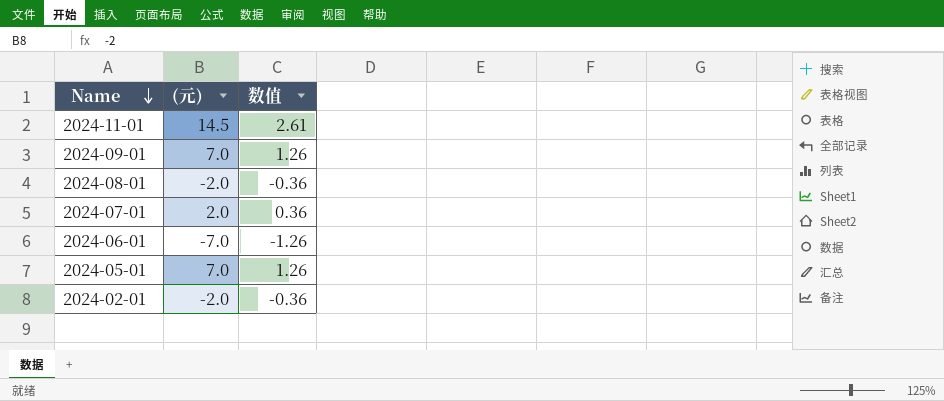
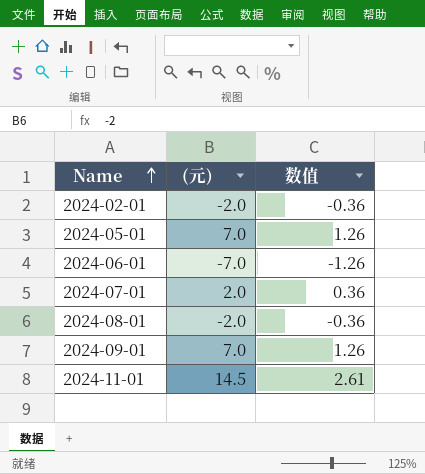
row order: Name descending -> Name ascending

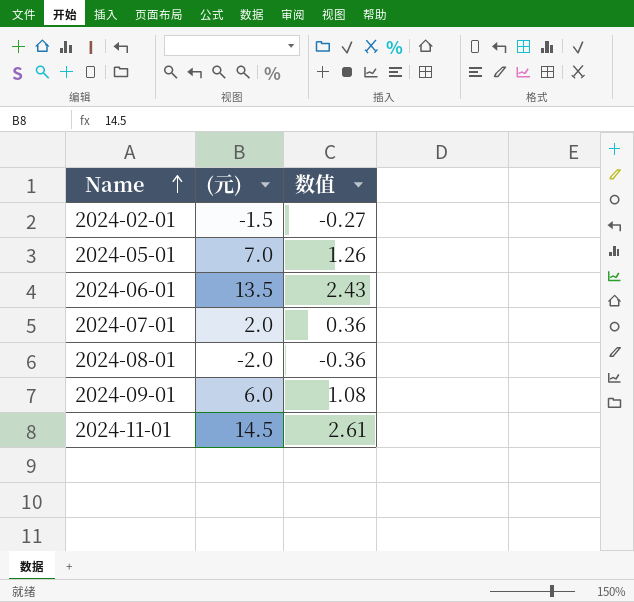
2024-02-01 | (元): -2.0 -> -1.5
2024-02-01 | 数值: -0.36 -> -0.27
2024-06-01 | (元): -7.0 -> 13.5
2024-06-01 | 数值: -1.26 -> 2.43
2024-09-01 | (元): 7.0 -> 6.0
2024-09-01 | 数值: 1.26 -> 1.08

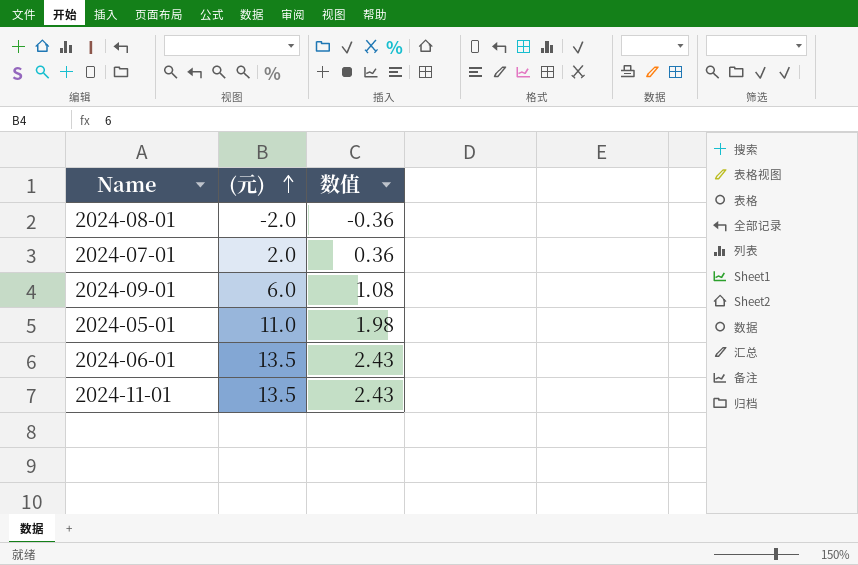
row order: Name ascending -> (元) ascending
row 2024-02-01: -1.5 | -0.27 -> none
2024-05-01 | (元): 7.0 -> 11.0
2024-05-01 | 数值: 1.26 -> 1.98
2024-11-01 | (元): 14.5 -> 13.5
2024-11-01 | 数值: 2.61 -> 2.43

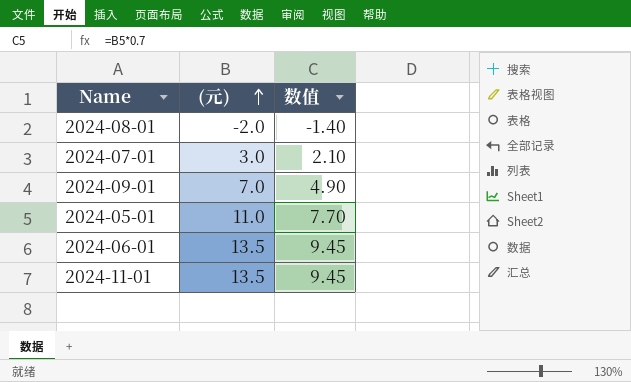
column 数值 | formula: [(元)] * 0.18 -> [(元)] * 0.7
2024-07-01 | (元): 2.0 -> 3.0
2024-09-01 | (元): 6.0 -> 7.0

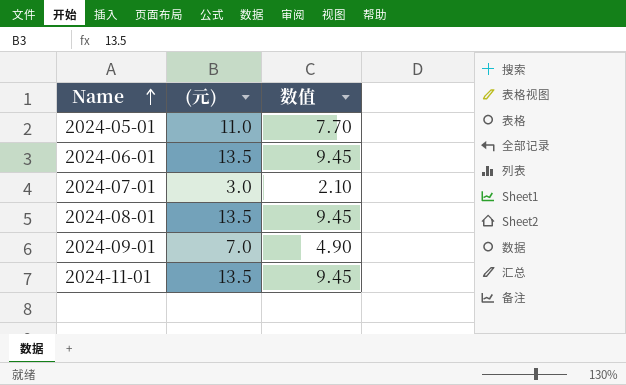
row order: (元) ascending -> Name ascending
2024-08-01 | (元): -2.0 -> 13.5
2024-08-01 | 数值: -1.40 -> 9.45

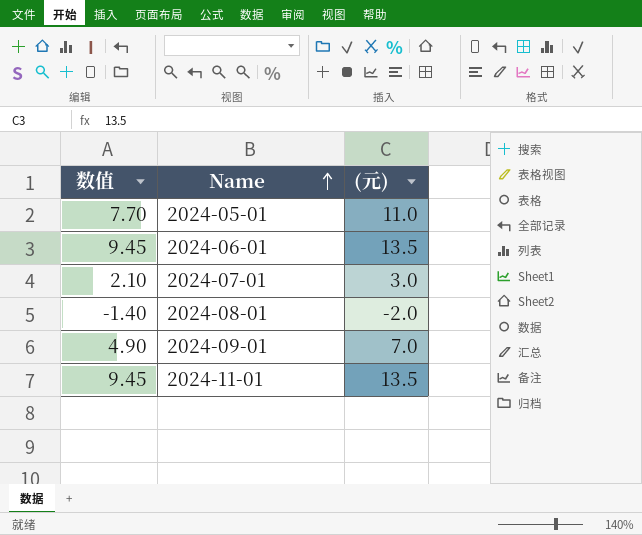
column 数值 | position: 3 -> 1
2024-08-01 | 数值: 9.45 -> -1.40
2024-08-01 | (元): 13.5 -> -2.0

